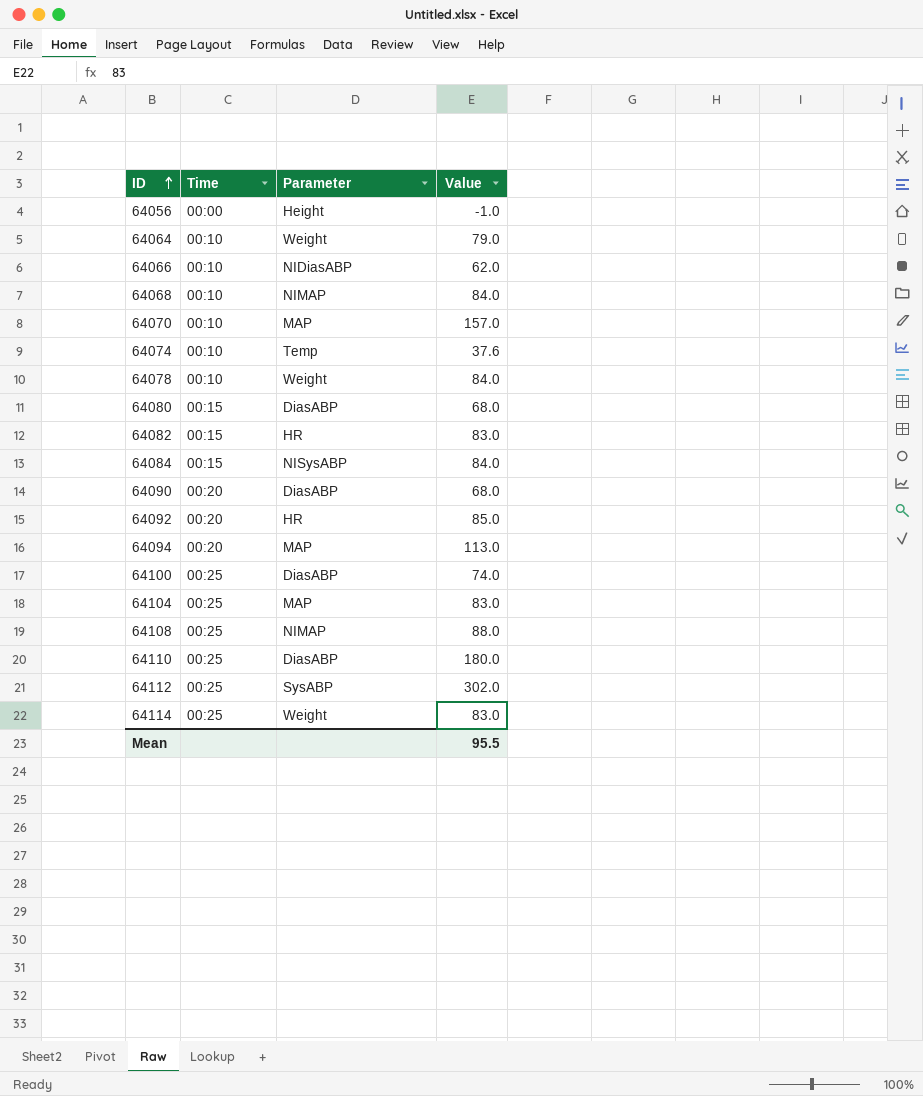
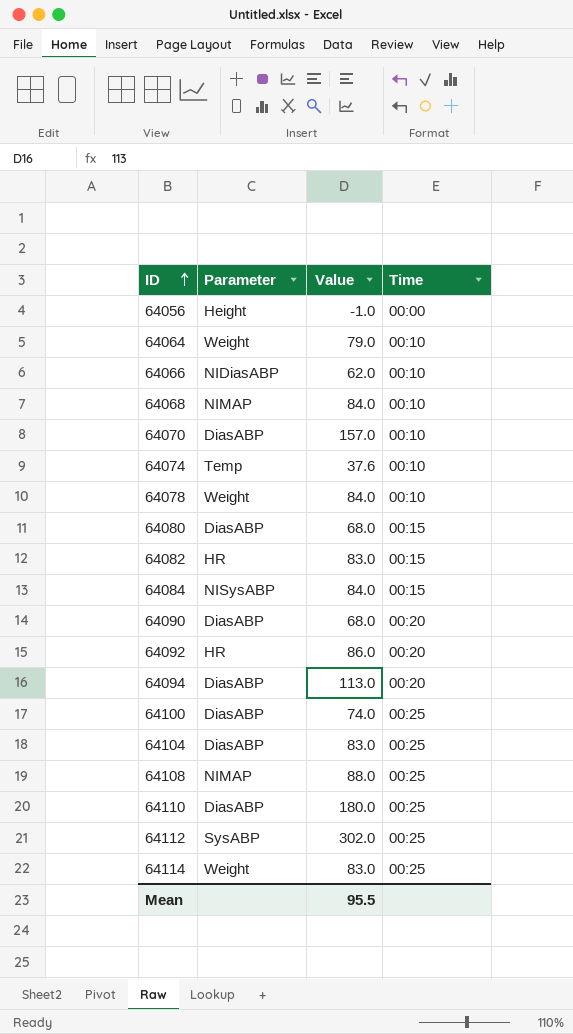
column Time | position: 2 -> 4
64070 | Parameter: MAP -> DiasABP
64092 | Value: 85.0 -> 86.0
64094 | Parameter: MAP -> DiasABP
64104 | Parameter: MAP -> DiasABP

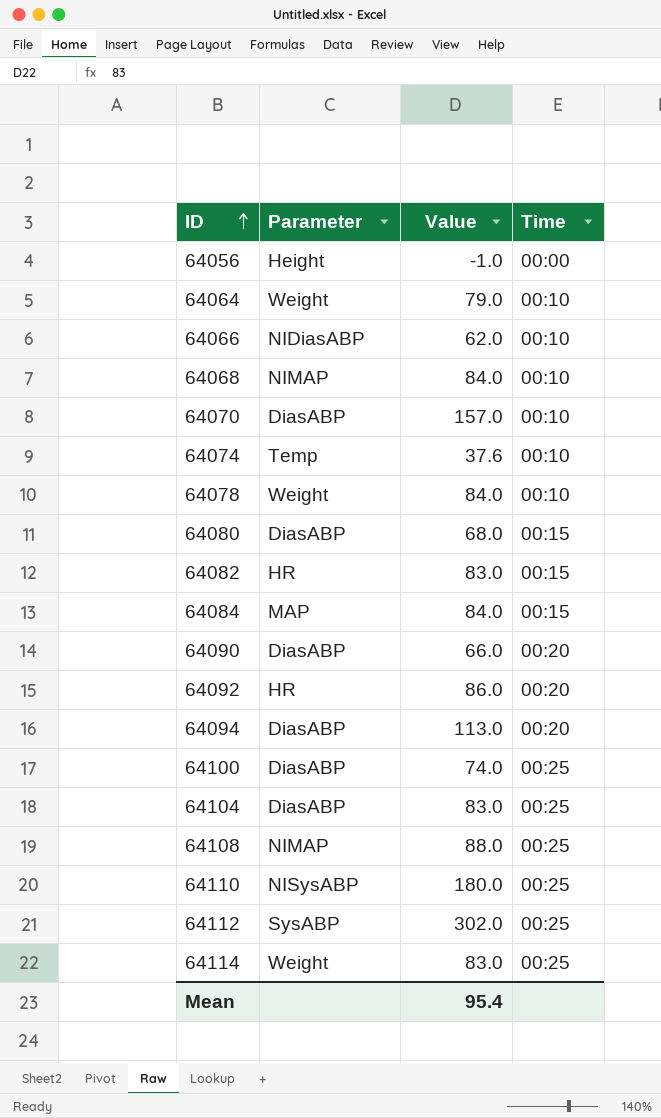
64084 | Parameter: NISysABP -> MAP
64090 | Value: 68.0 -> 66.0
64110 | Parameter: DiasABP -> NISysABP
Mean | Value: 95.5 -> 95.4

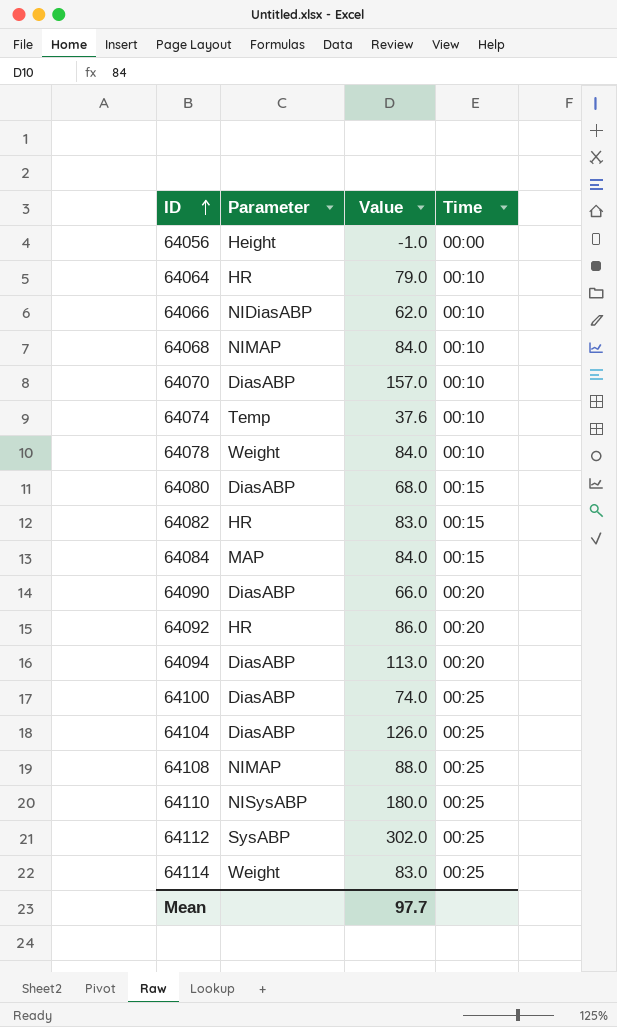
64064 | Parameter: Weight -> HR
64104 | Value: 83.0 -> 126.0
Mean | Value: 95.4 -> 97.7

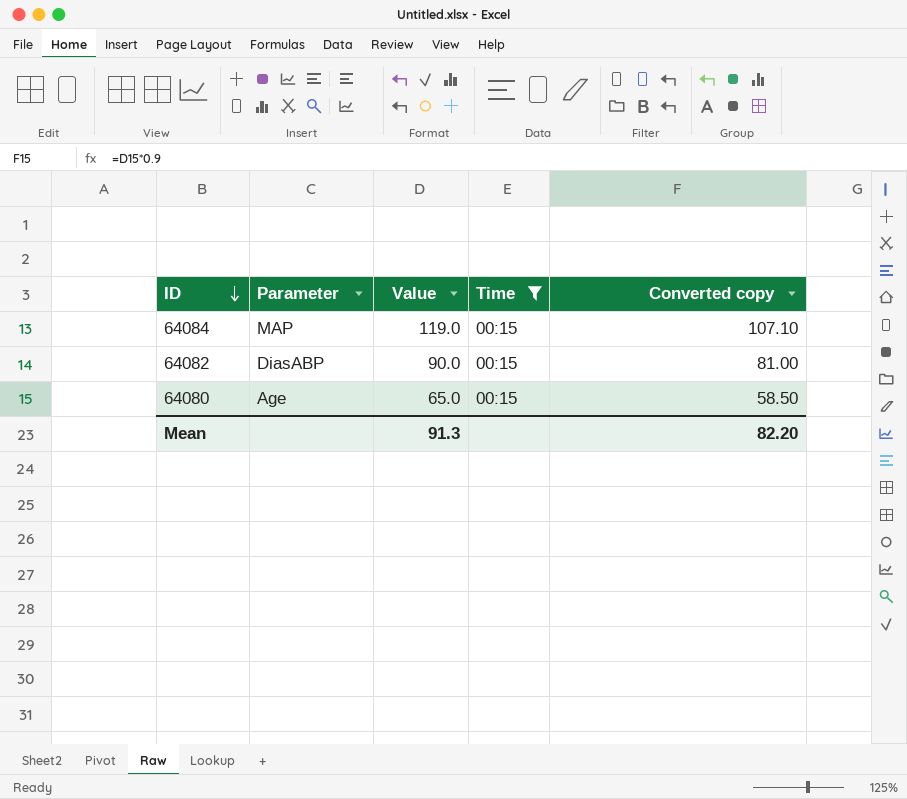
filter: none -> Time = 00:15
row order: ID ascending -> ID descending
column Converted copy | formula: none -> [Value] * 0.9
64084 | Value: 84.0 -> 119.0
64082 | Parameter: HR -> DiasABP
64082 | Value: 83.0 -> 90.0
64080 | Parameter: DiasABP -> Age
64080 | Value: 68.0 -> 65.0
Mean | Value: 97.7 -> 91.3

